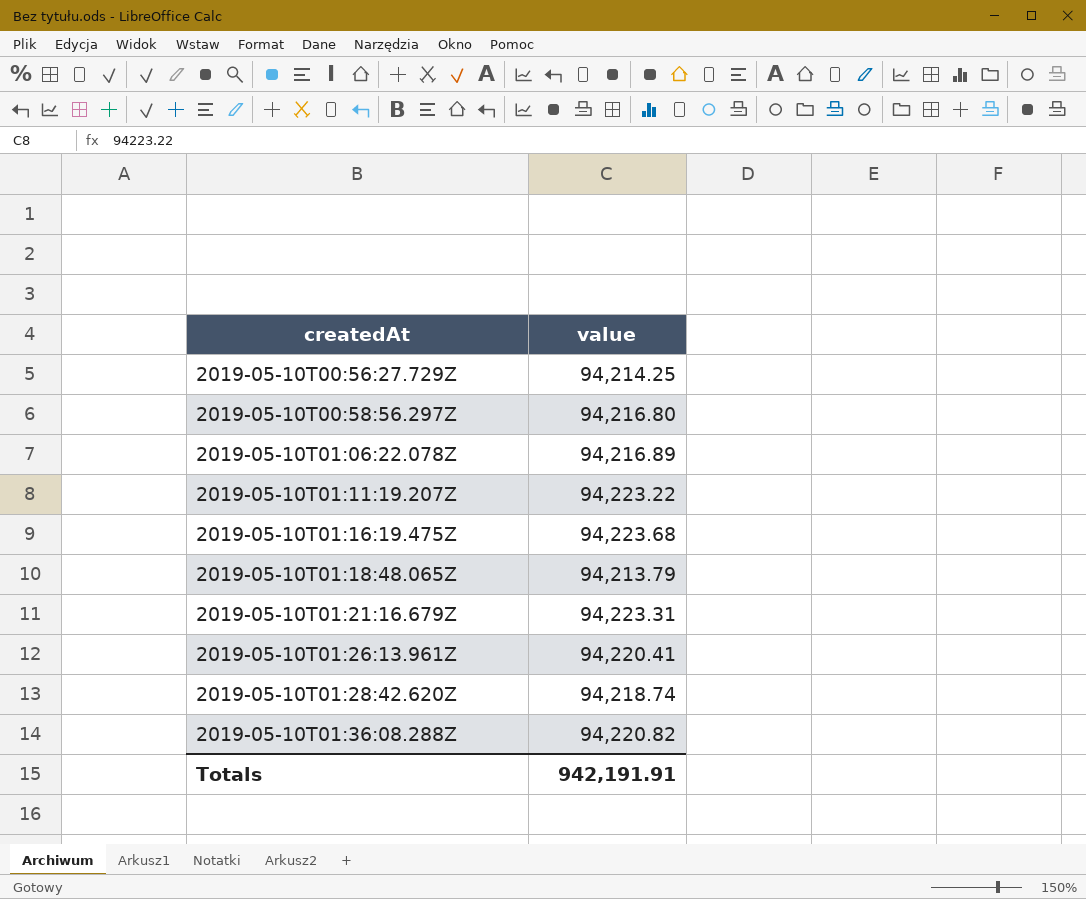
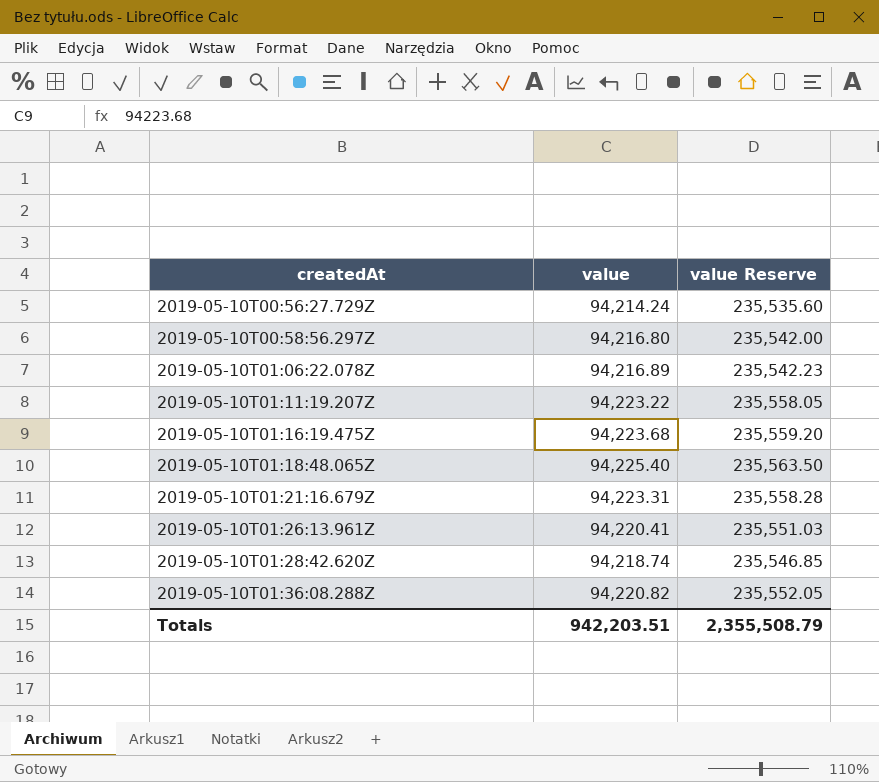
column value Reserve | formula: none -> [value] * 2.5
2019-05-10T00:56:27.729Z | value: 94,214.25 -> 94,214.24
2019-05-10T01:18:48.065Z | value: 94,213.79 -> 94,225.40
Totals | value: 942,191.91 -> 942,203.51

